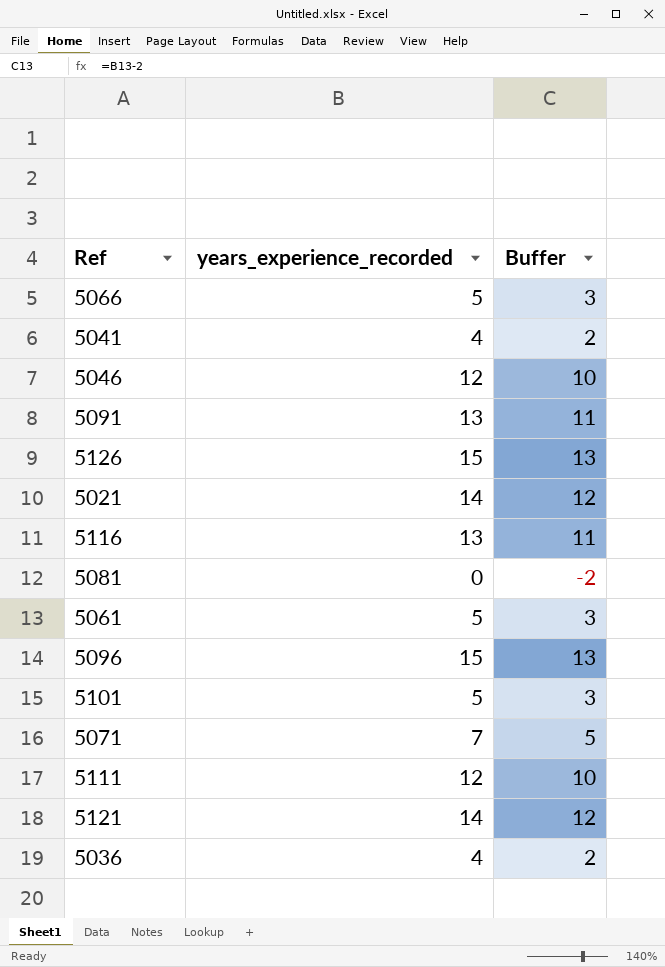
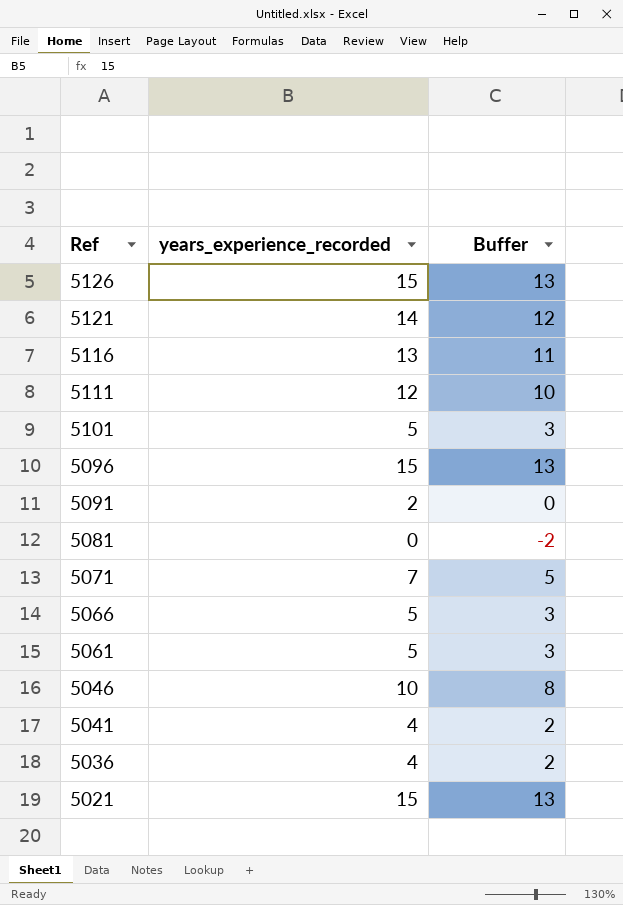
row order: none -> Ref descending
5091 | years_experience_recorded: 13 -> 2
5091 | Buffer: 11 -> 0
5046 | years_experience_recorded: 12 -> 10
5046 | Buffer: 10 -> 8
5021 | years_experience_recorded: 14 -> 15
5021 | Buffer: 12 -> 13

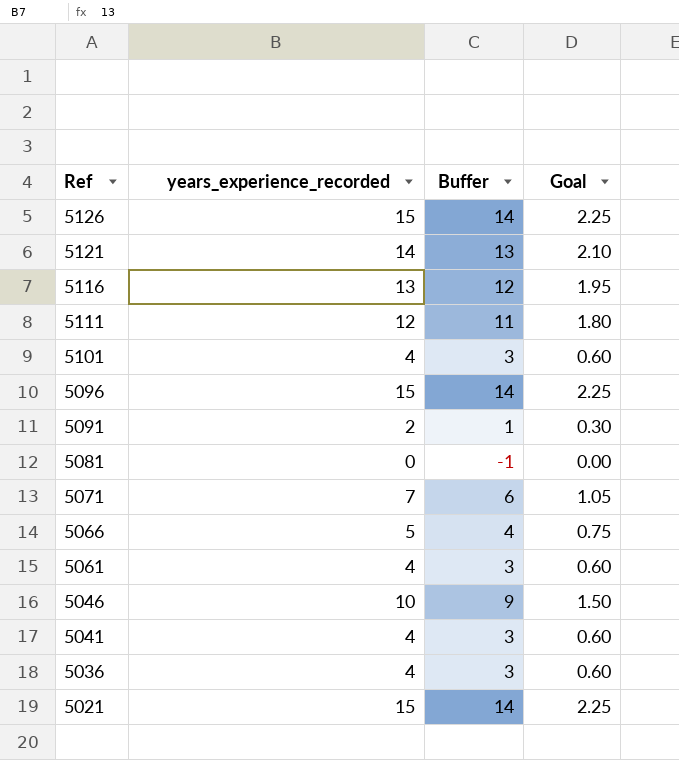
column Buffer | formula: [years_experience_recorded] - 2 -> [years_experience_recorded] - 1
column Goal | formula: none -> [years_experience_recorded] * 0.15
5101 | years_experience_recorded: 5 -> 4
5061 | years_experience_recorded: 5 -> 4

